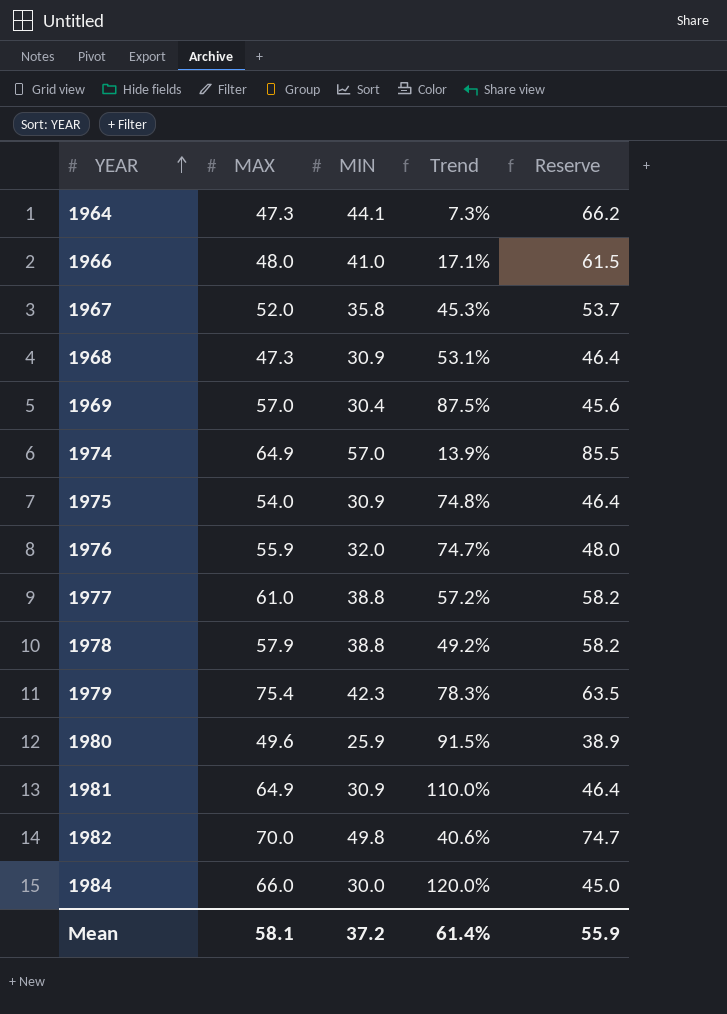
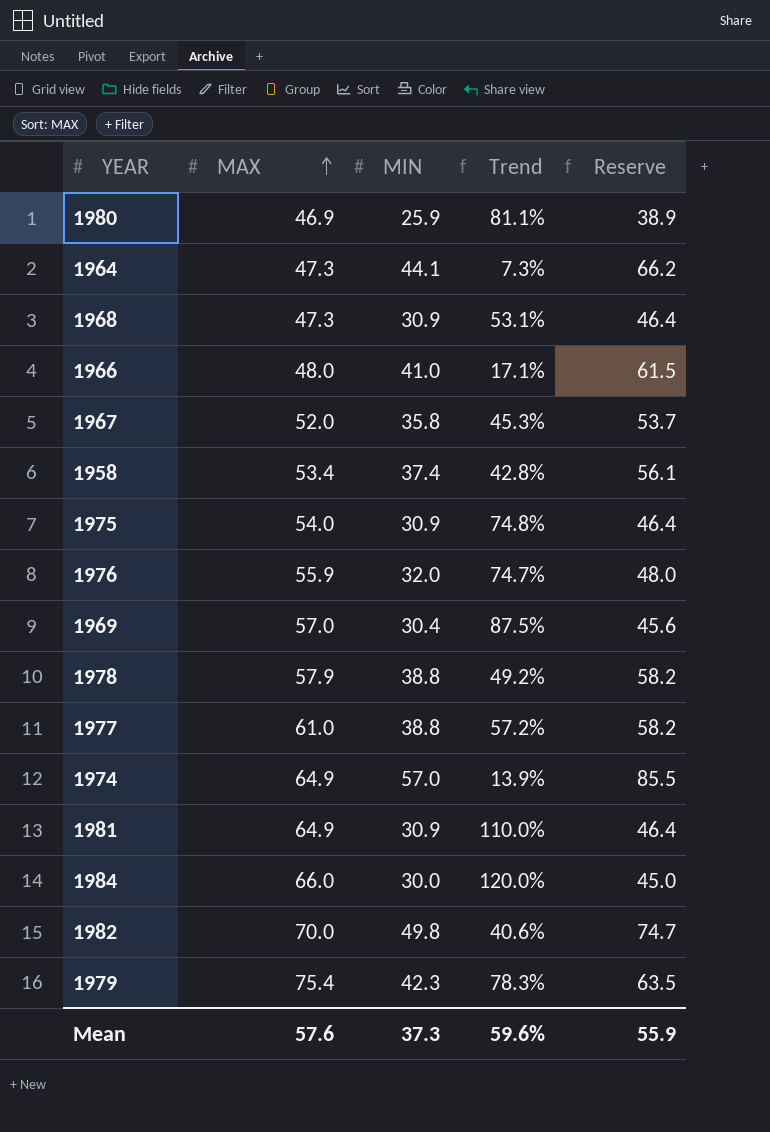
row order: YEAR ascending -> MAX ascending
1980 | MAX: 49.6 -> 46.9
1980 | Trend: 91.5% -> 81.1%
row 1958: none -> 53.4 | 37.4 | 42.8% | 56.1
Mean | MAX: 58.1 -> 57.6
Mean | MIN: 37.2 -> 37.3
Mean | Trend: 61.4% -> 59.6%

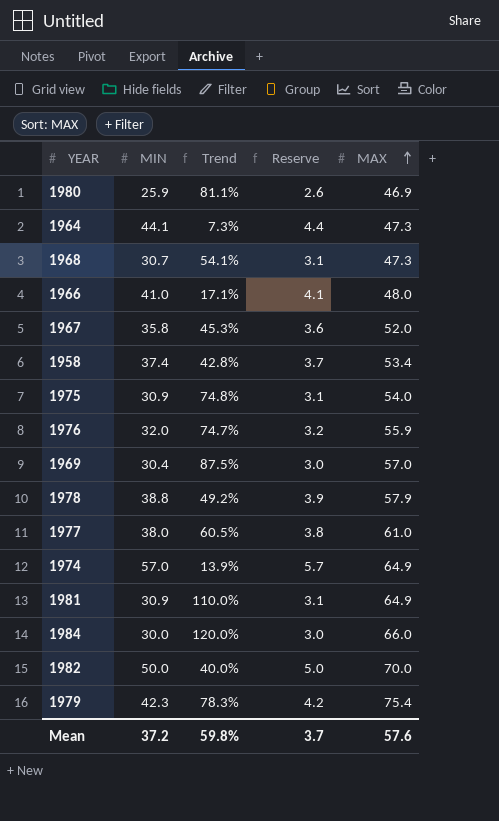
column Reserve | formula: [MIN] * 1.5 -> [MIN] * 0.1
column MAX | position: 2 -> 5
1968 | MIN: 30.9 -> 30.7
1968 | Trend: 53.1% -> 54.1%
1977 | MIN: 38.8 -> 38.0
1977 | Trend: 57.2% -> 60.5%
1982 | MIN: 49.8 -> 50.0
1982 | Trend: 40.6% -> 40.0%
Mean | MIN: 37.3 -> 37.2
Mean | Trend: 59.6% -> 59.8%
Mean | Reserve: 55.9 -> 3.7

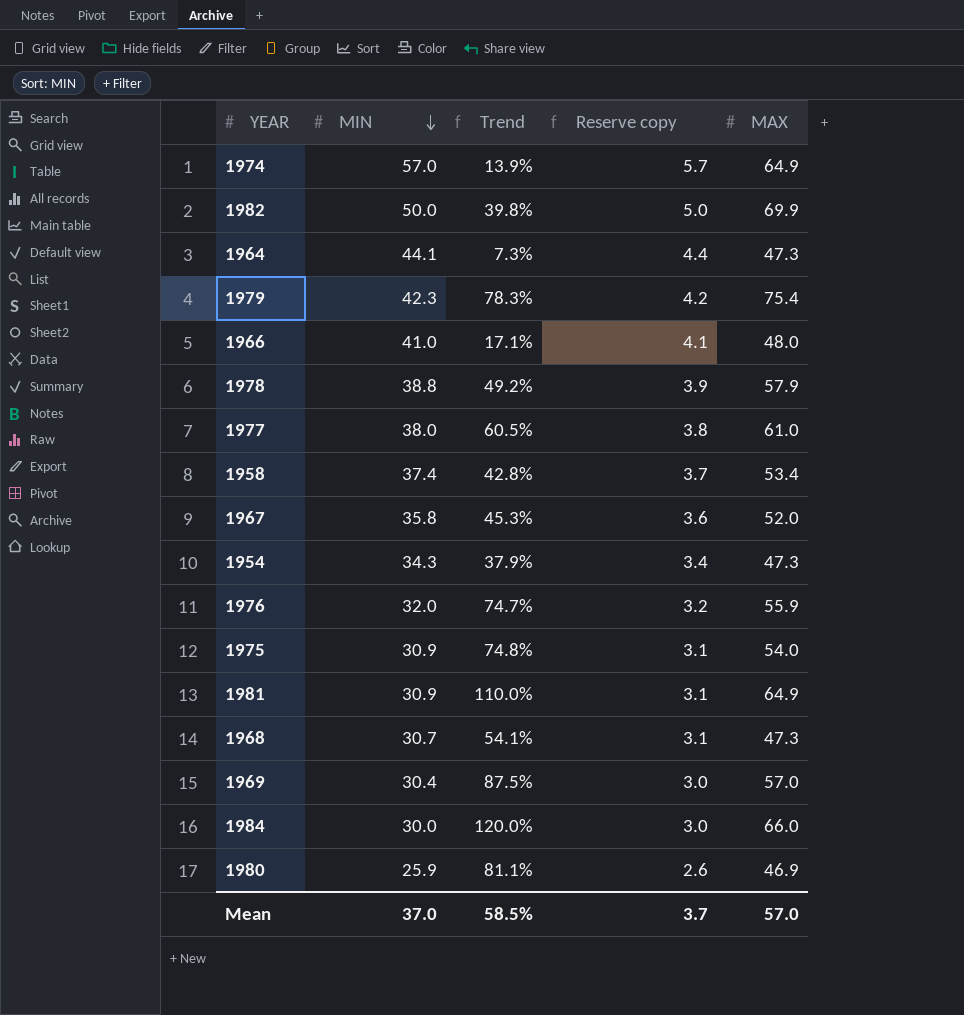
row order: MAX ascending -> MIN descending
column name: Reserve -> Reserve copy
1982 | Trend: 40.0% -> 39.8%
1982 | MAX: 70.0 -> 69.9
row 1954: none -> 34.3 | 37.9% | 3.4 | 47.3
Mean | MIN: 37.2 -> 37.0
Mean | Trend: 59.8% -> 58.5%
Mean | MAX: 57.6 -> 57.0

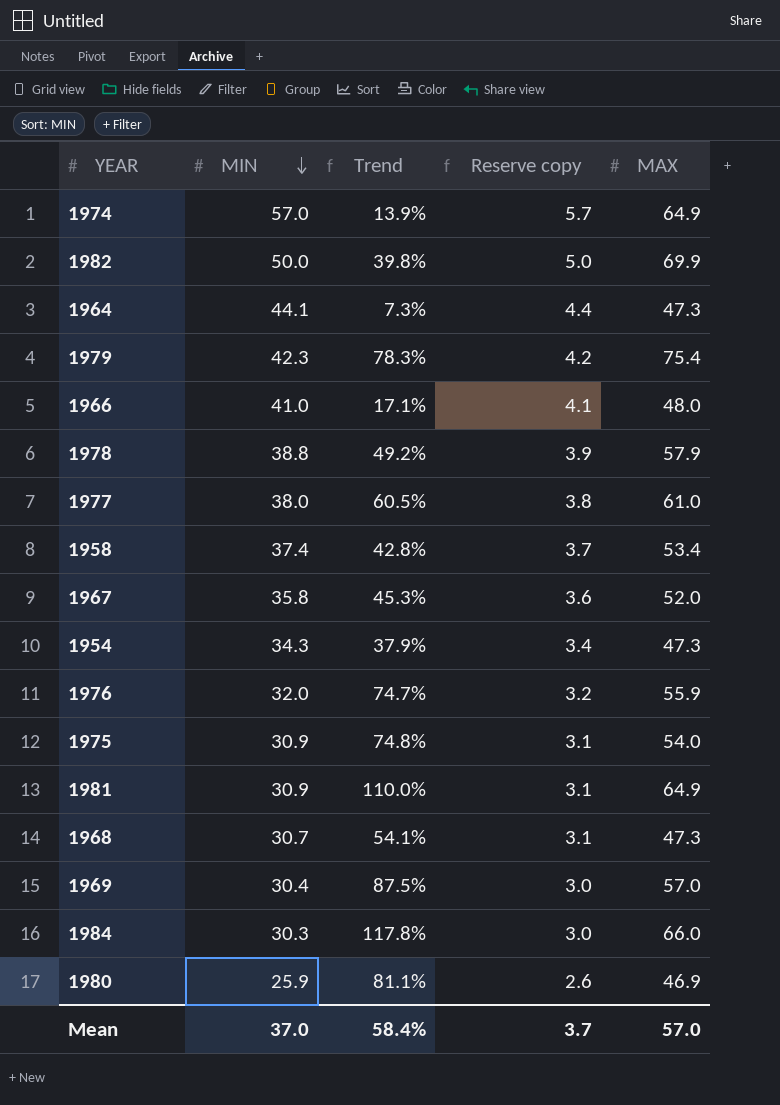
1984 | MIN: 30.0 -> 30.3
1984 | Trend: 120.0% -> 117.8%
Mean | Trend: 58.5% -> 58.4%

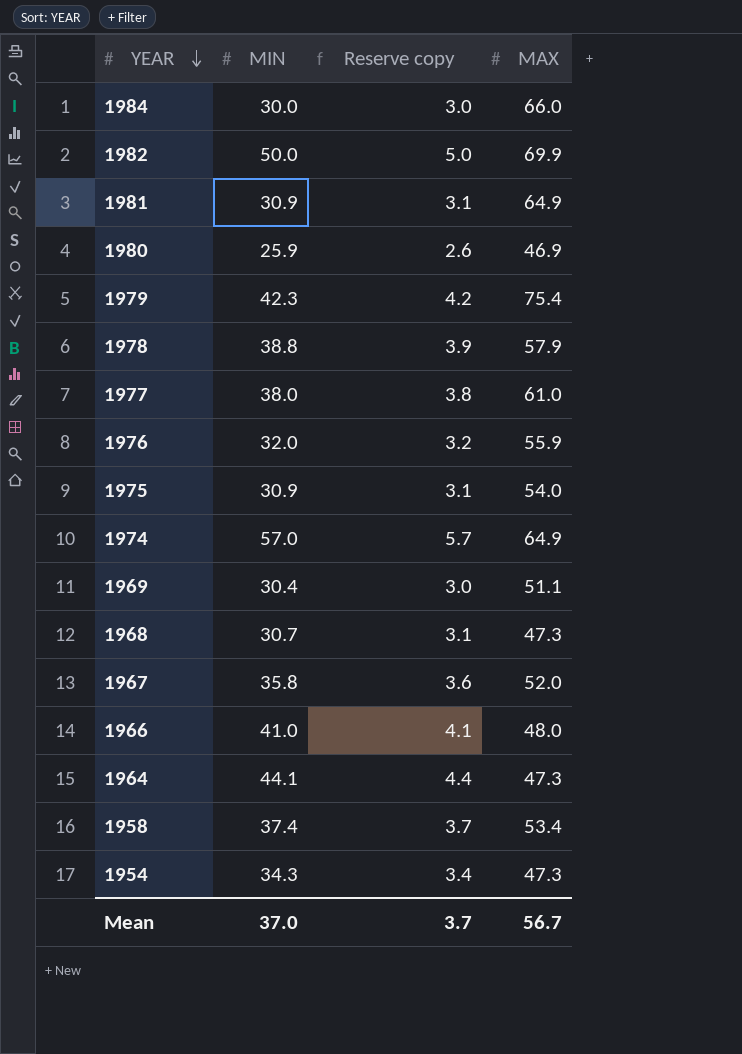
row order: MIN descending -> YEAR descending
column Trend | formula: ([MAX] - [MIN]) / [MIN] -> none
1984 | MIN: 30.3 -> 30.0
1969 | MAX: 57.0 -> 51.1
Mean | MAX: 57.0 -> 56.7

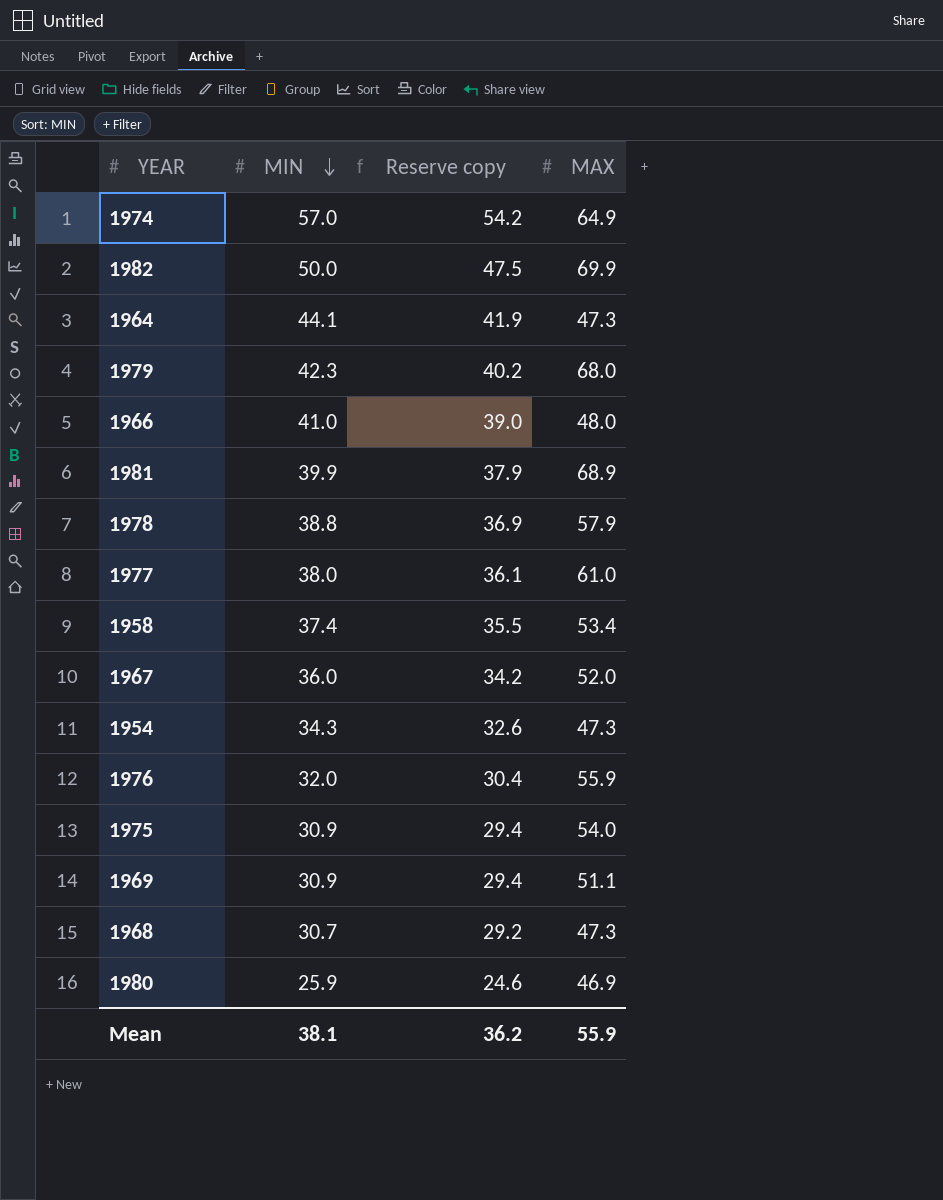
row order: YEAR descending -> MIN descending
column Reserve copy | formula: [MIN] * 0.1 -> [MIN] * 0.95
row 1984: 30.0 | 3.0 | 66.0 -> none
1979 | MAX: 75.4 -> 68.0
1981 | MIN: 30.9 -> 39.9
1981 | MAX: 64.9 -> 68.9
1967 | MIN: 35.8 -> 36.0
1969 | MIN: 30.4 -> 30.9
Mean | MIN: 37.0 -> 38.1
Mean | Reserve copy: 3.7 -> 36.2
Mean | MAX: 56.7 -> 55.9

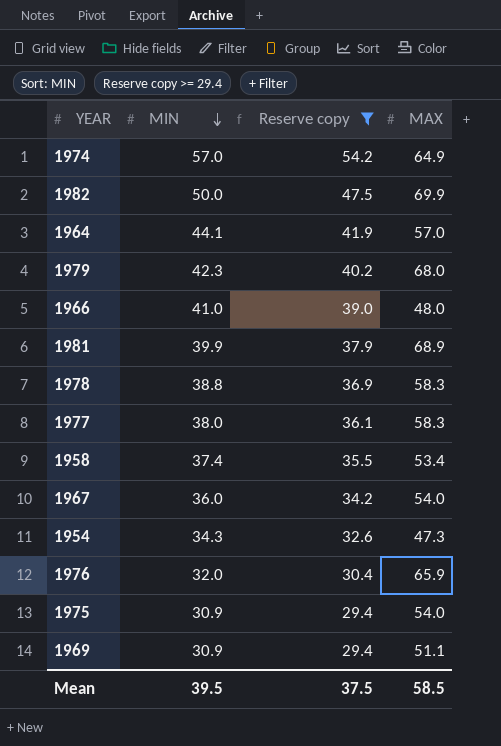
filter: none -> Reserve copy >= 29.4
1964 | MAX: 47.3 -> 57.0
1978 | MAX: 57.9 -> 58.3
1977 | MAX: 61.0 -> 58.3
1967 | MAX: 52.0 -> 54.0
1976 | MAX: 55.9 -> 65.9
Mean | MIN: 38.1 -> 39.5
Mean | Reserve copy: 36.2 -> 37.5
Mean | MAX: 55.9 -> 58.5

